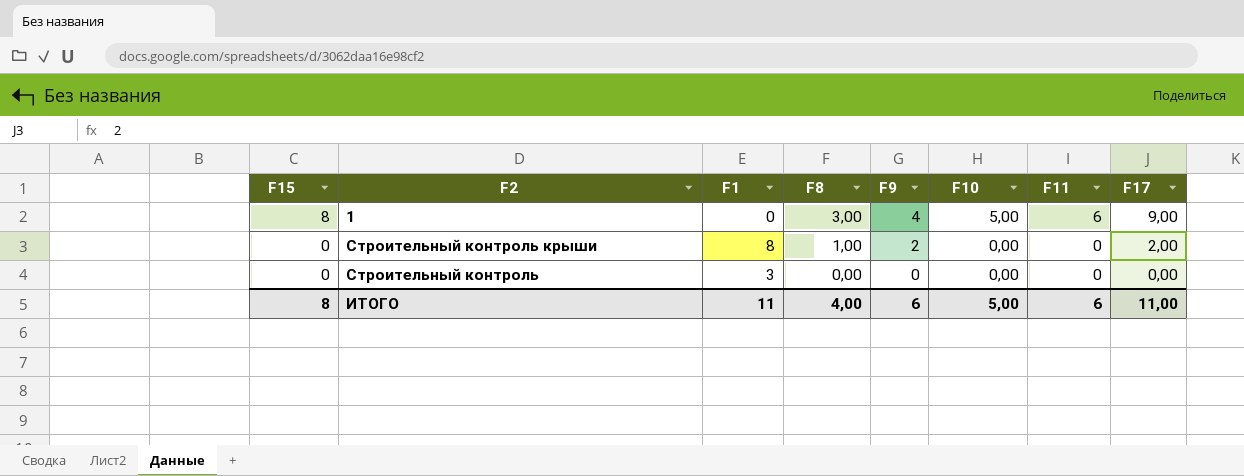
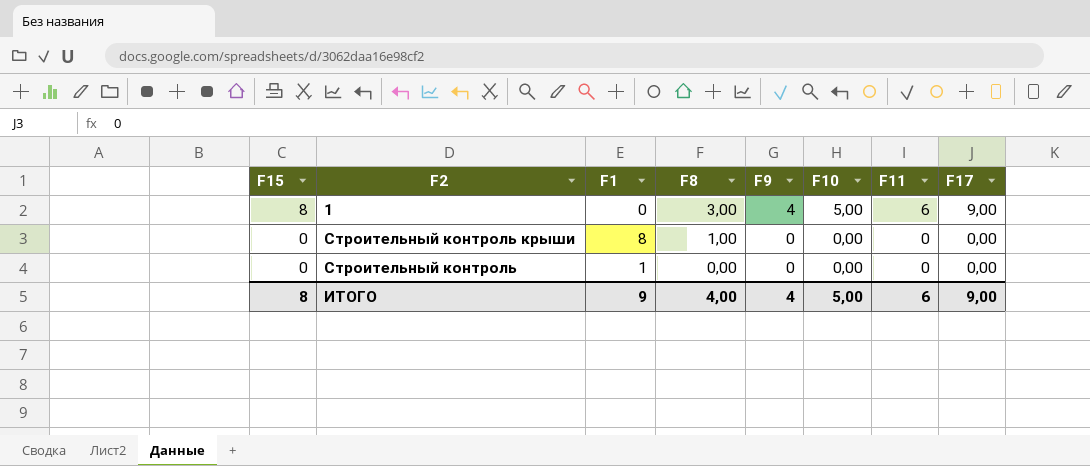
Строительный контроль крыши | F9: 2 -> 0
Строительный контроль крыши | F17: 2,00 -> 0,00
Строительный контроль | F1: 3 -> 1
ИТОГО | F1: 11 -> 9
ИТОГО | F9: 6 -> 4
ИТОГО | F17: 11,00 -> 9,00

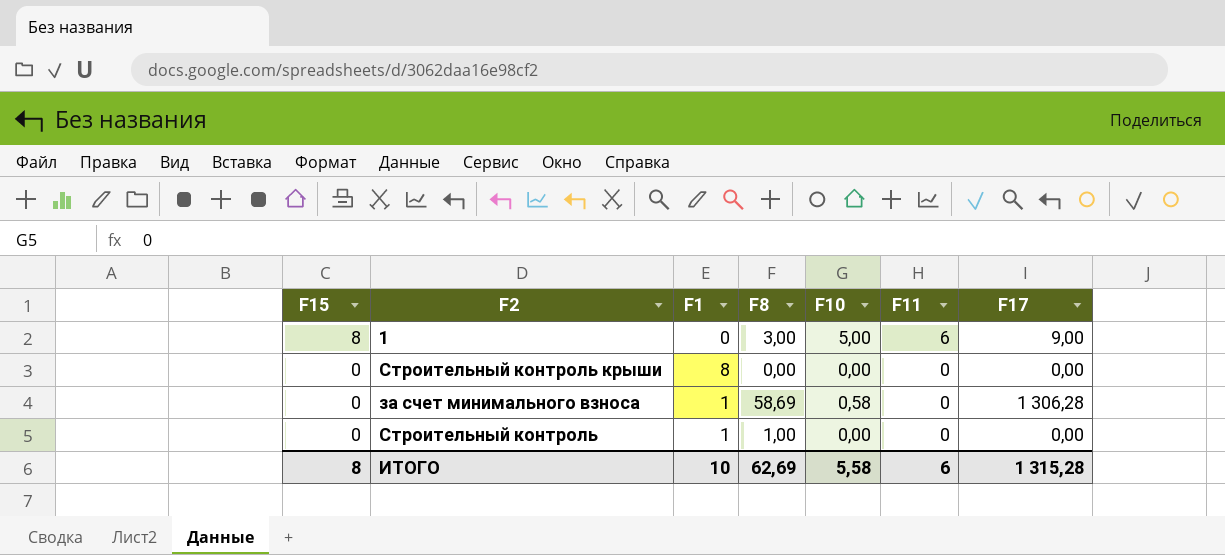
column F9 | position: 5 -> none
Строительный контроль крыши | F8: 1,00 -> 0,00
row за счет минимального взноса: none -> 0 | 1 | 58,69 | 0,58 | 0 | 1 306,28
Строительный контроль | F8: 0,00 -> 1,00
ИТОГО | F1: 9 -> 10
ИТОГО | F8: 4,00 -> 62,69
ИТОГО | F10: 5,00 -> 5,58
ИТОГО | F17: 9,00 -> 1 315,28

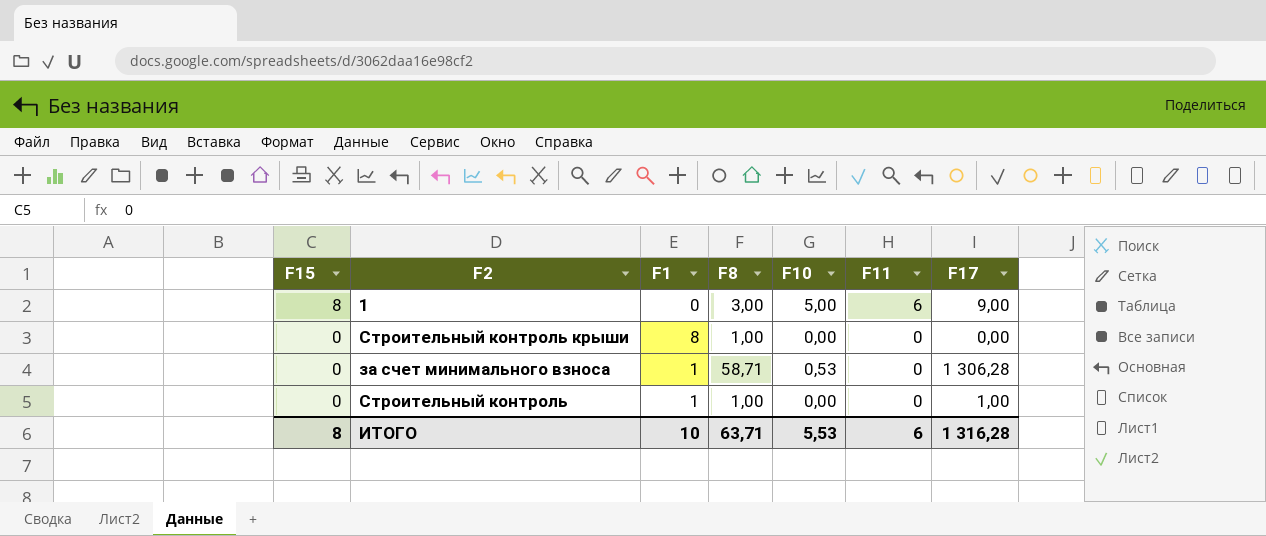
Строительный контроль крыши | F8: 0,00 -> 1,00
за счет минимального взноса | F8: 58,69 -> 58,71
за счет минимального взноса | F10: 0,58 -> 0,53
Строительный контроль | F17: 0,00 -> 1,00
ИТОГО | F8: 62,69 -> 63,71
ИТОГО | F10: 5,58 -> 5,53
ИТОГО | F17: 1 315,28 -> 1 316,28

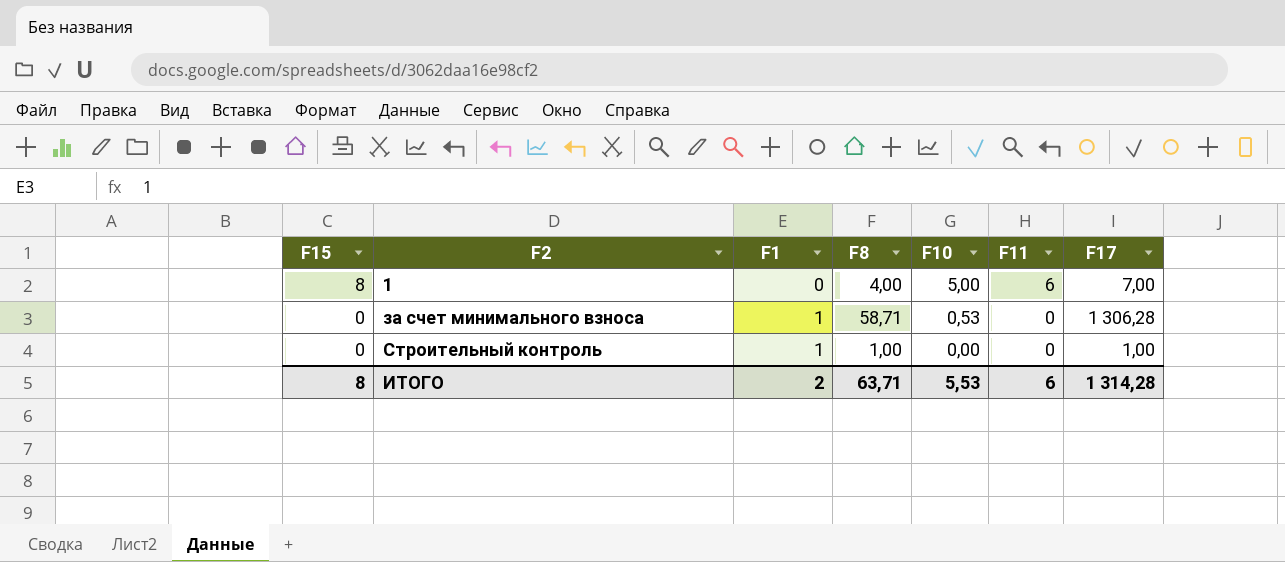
row Строительный контроль крыши: 0 | 8 | 1,00 | 0,00 | 0 | 0,00 -> none
1 | F8: 3,00 -> 4,00
1 | F17: 9,00 -> 7,00
ИТОГО | F1: 10 -> 2
ИТОГО | F17: 1 316,28 -> 1 314,28

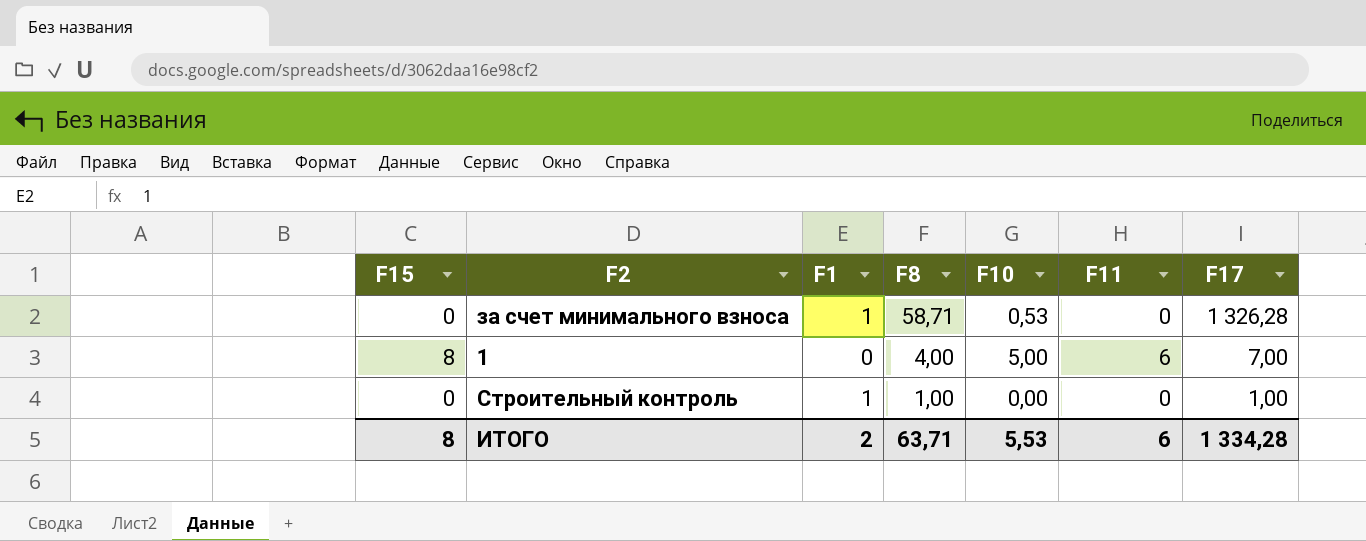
row order: F15 descending -> F8 descending
за счет минимального взноса | F17: 1 306,28 -> 1 326,28
ИТОГО | F17: 1 314,28 -> 1 334,28

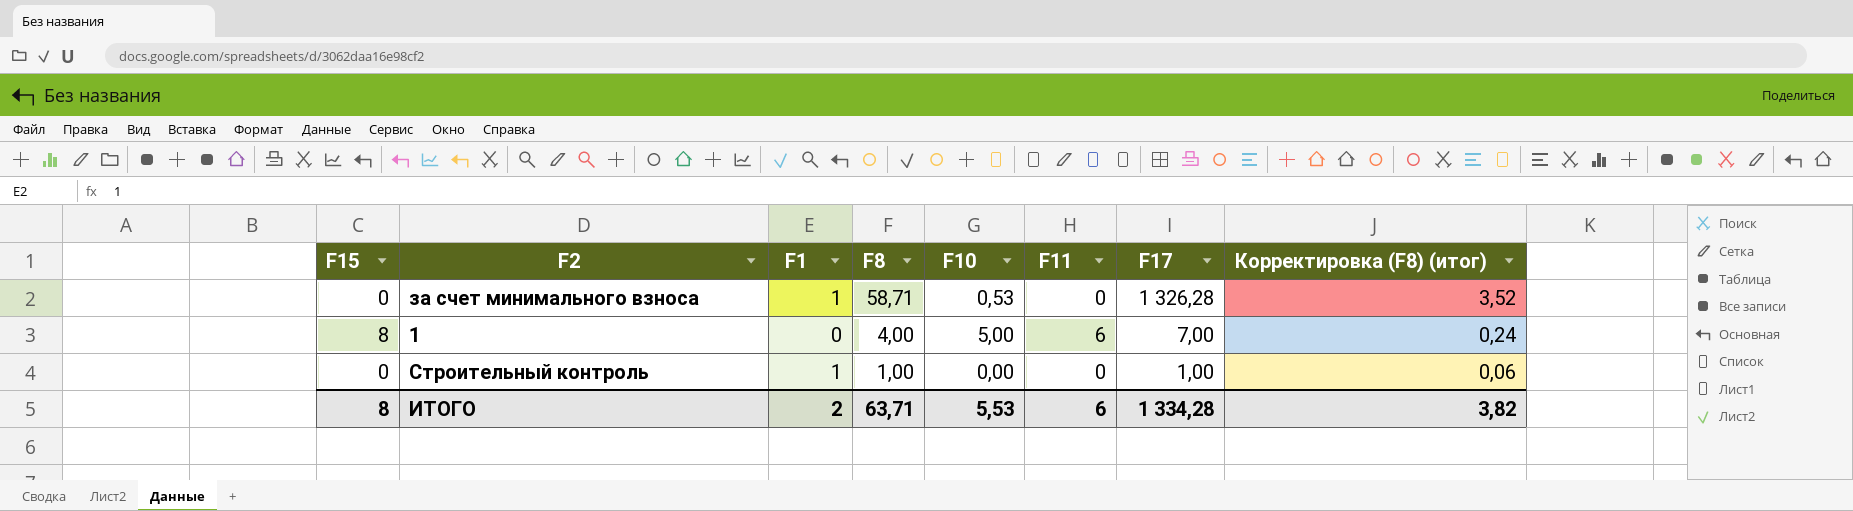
column Корректировка (F8) (итог) | formula: none -> [F8] * 0,06

